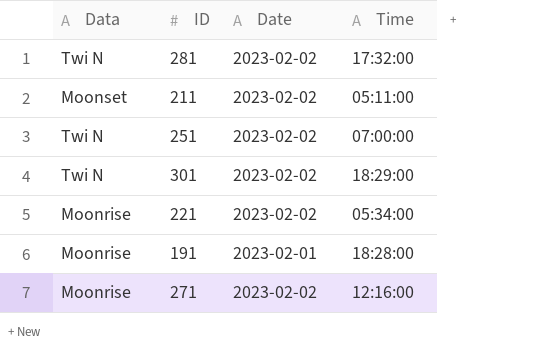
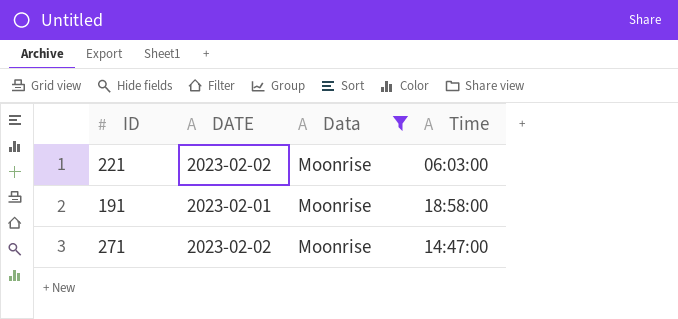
filter: none -> Data = Moonrise
column name: Date -> DATE
column Data | position: 1 -> 3
221 | Time: 05:34:00 -> 06:03:00
191 | Time: 18:28:00 -> 18:58:00
271 | Time: 12:16:00 -> 14:47:00

